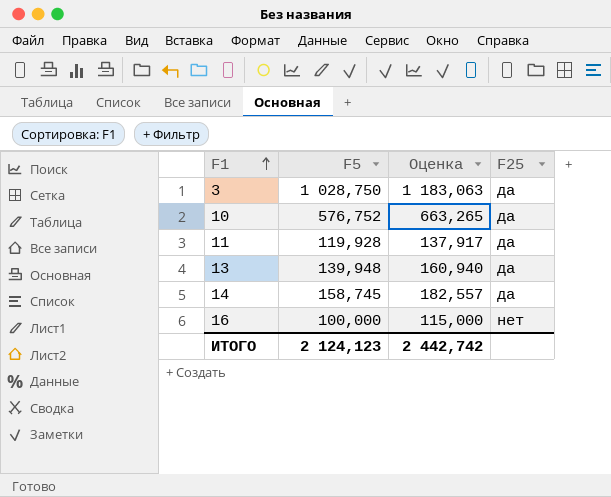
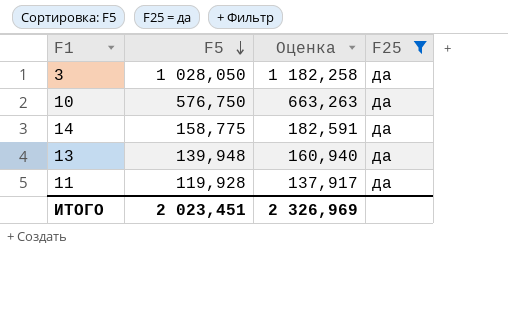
filter: none -> F25 = да
row order: F1 ascending -> F5 descending
3 | F5: 1 028,750 -> 1 028,050
3 | Оценка: 1 183,063 -> 1 182,258
10 | F5: 576,752 -> 576,750
10 | Оценка: 663,265 -> 663,263
14 | F5: 158,745 -> 158,775
14 | Оценка: 182,557 -> 182,591
ИТОГО | F5: 2 124,123 -> 2 023,451
ИТОГО | Оценка: 2 442,742 -> 2 326,969

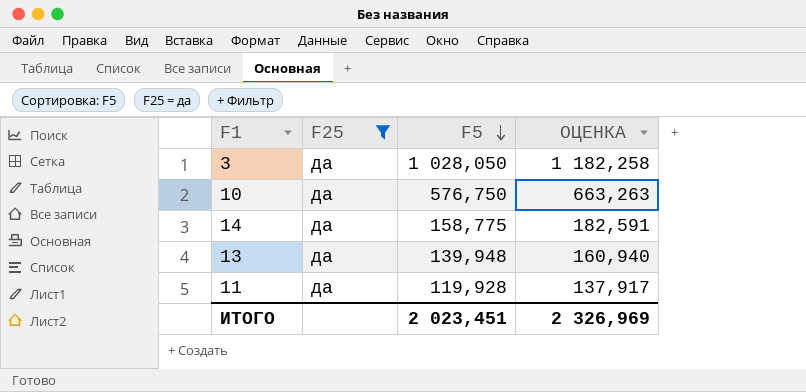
column F25 | position: 4 -> 2
column name: Оценка -> ОЦЕНКА

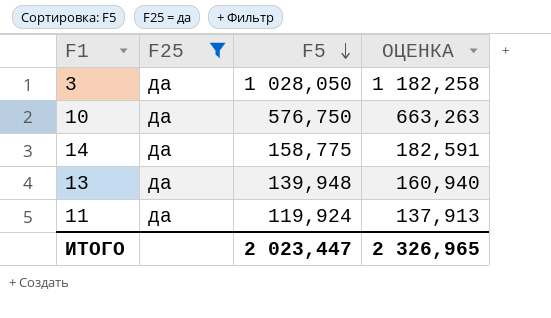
11 | F5: 119,928 -> 119,924
11 | ОЦЕНКА: 137,917 -> 137,913
ИТОГО | F5: 2 023,451 -> 2 023,447
ИТОГО | ОЦЕНКА: 2 326,969 -> 2 326,965

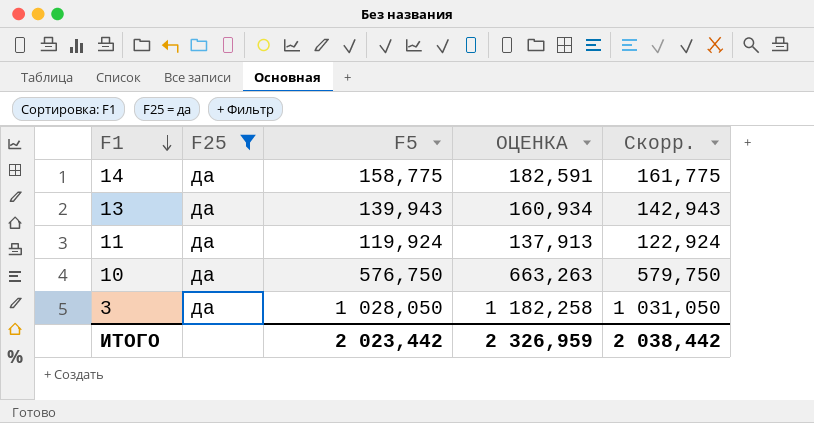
row order: F5 descending -> F1 descending
column Скорр. | formula: none -> [F5] + 3
13 | F5: 139,948 -> 139,943
13 | ОЦЕНКА: 160,940 -> 160,934
ИТОГО | F5: 2 023,447 -> 2 023,442
ИТОГО | ОЦЕНКА: 2 326,965 -> 2 326,959

